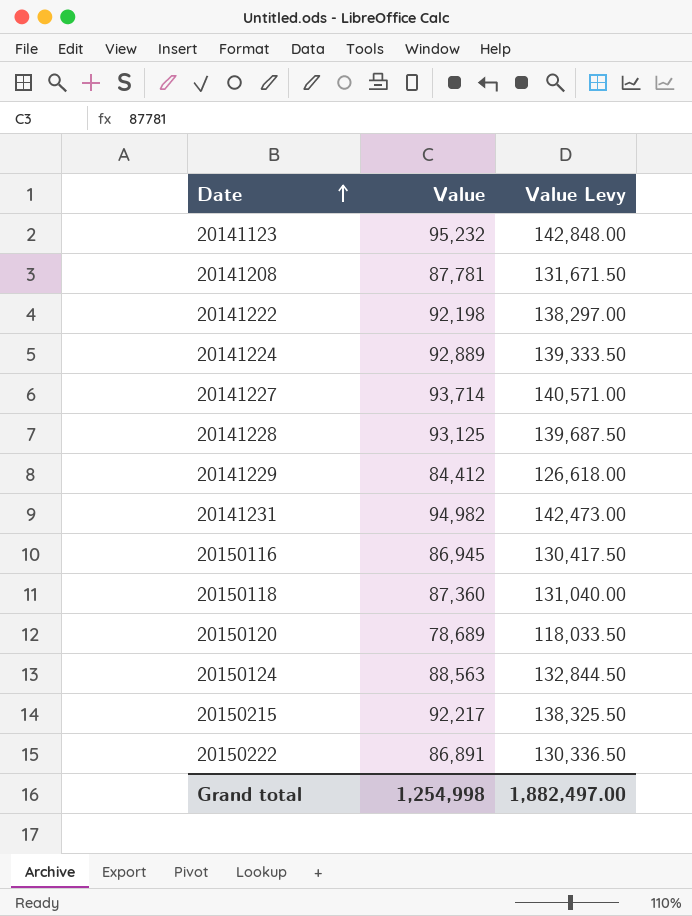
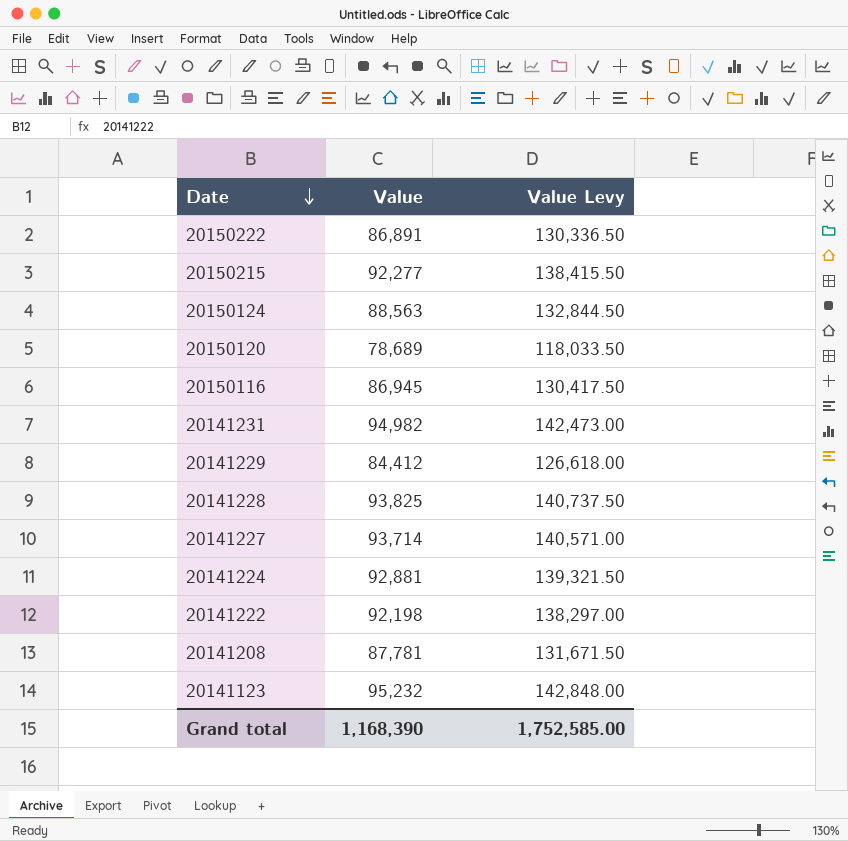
row order: Date ascending -> Date descending
row 20150118: 87,360 | 131,040.00 -> none
20150215 | Value: 92,217 -> 92,277
20150215 | Value Levy: 138,325.50 -> 138,415.50
20141228 | Value: 93,125 -> 93,825
20141228 | Value Levy: 139,687.50 -> 140,737.50
20141224 | Value: 92,889 -> 92,881
20141224 | Value Levy: 139,333.50 -> 139,321.50
Grand total | Value: 1,254,998 -> 1,168,390
Grand total | Value Levy: 1,882,497.00 -> 1,752,585.00

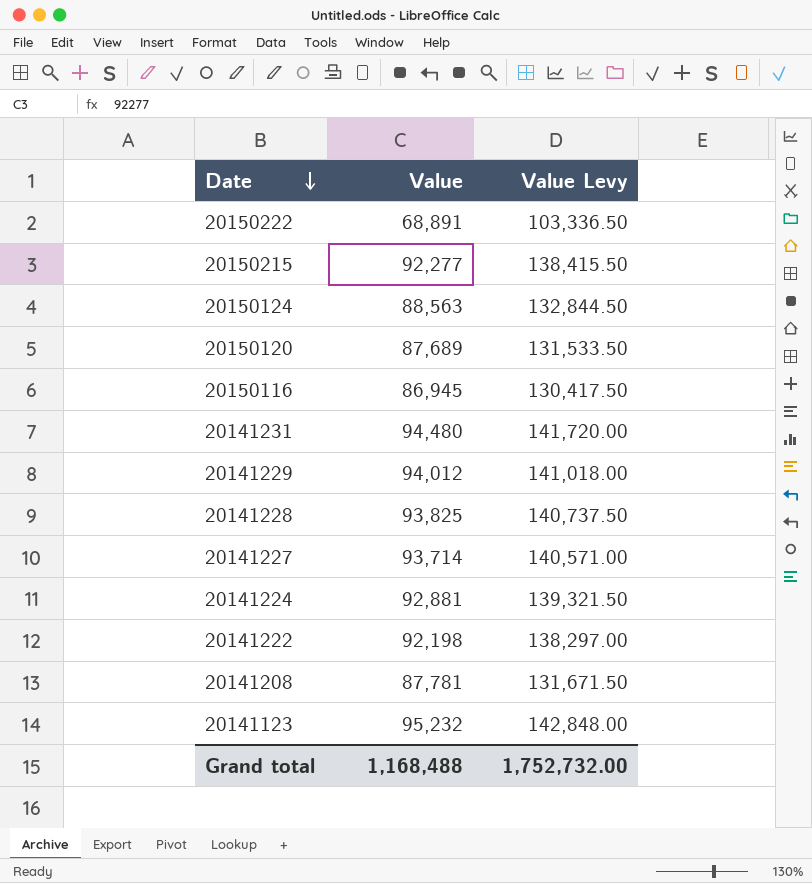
20150222 | Value: 86,891 -> 68,891
20150222 | Value Levy: 130,336.50 -> 103,336.50
20150120 | Value: 78,689 -> 87,689
20150120 | Value Levy: 118,033.50 -> 131,533.50
20141231 | Value: 94,982 -> 94,480
20141231 | Value Levy: 142,473.00 -> 141,720.00
20141229 | Value: 84,412 -> 94,012
20141229 | Value Levy: 126,618.00 -> 141,018.00
Grand total | Value: 1,168,390 -> 1,168,488
Grand total | Value Levy: 1,752,585.00 -> 1,752,732.00

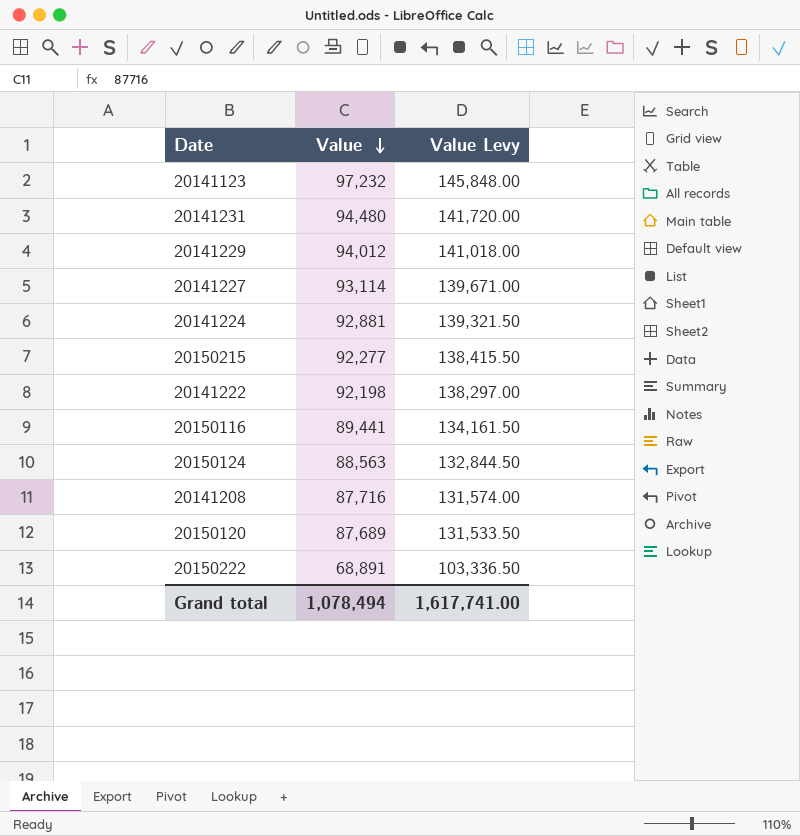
row order: Date descending -> Value descending
row 20141228: 93,825 | 140,737.50 -> none
20141123 | Value: 95,232 -> 97,232
20141123 | Value Levy: 142,848.00 -> 145,848.00
20141227 | Value: 93,714 -> 93,114
20141227 | Value Levy: 140,571.00 -> 139,671.00
20150116 | Value: 86,945 -> 89,441
20150116 | Value Levy: 130,417.50 -> 134,161.50
20141208 | Value: 87,781 -> 87,716
20141208 | Value Levy: 131,671.50 -> 131,574.00
Grand total | Value: 1,168,488 -> 1,078,494
Grand total | Value Levy: 1,752,732.00 -> 1,617,741.00

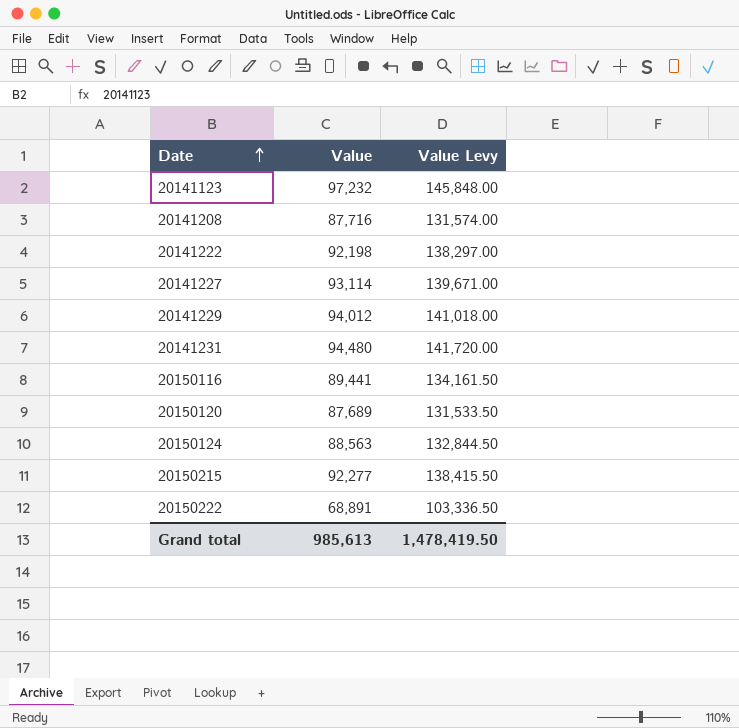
row order: Value descending -> Date ascending
row 20141224: 92,881 | 139,321.50 -> none
Grand total | Value: 1,078,494 -> 985,613
Grand total | Value Levy: 1,617,741.00 -> 1,478,419.50

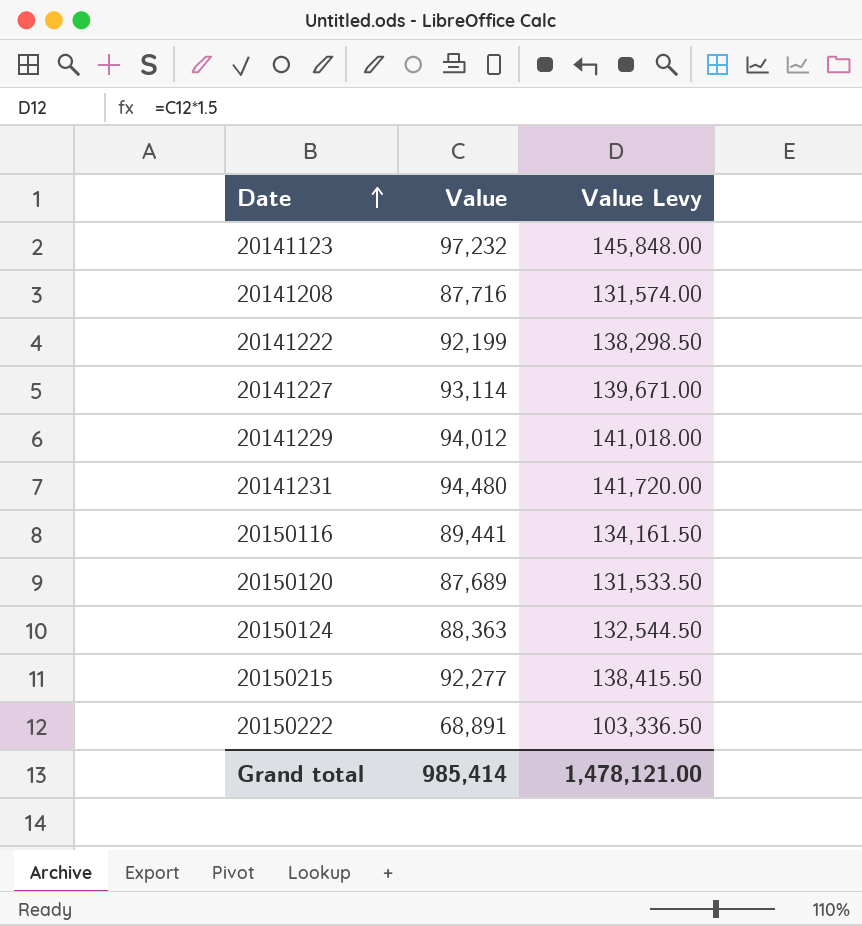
20141222 | Value: 92,198 -> 92,199
20141222 | Value Levy: 138,297.00 -> 138,298.50
20150124 | Value: 88,563 -> 88,363
20150124 | Value Levy: 132,844.50 -> 132,544.50
Grand total | Value: 985,613 -> 985,414
Grand total | Value Levy: 1,478,419.50 -> 1,478,121.00

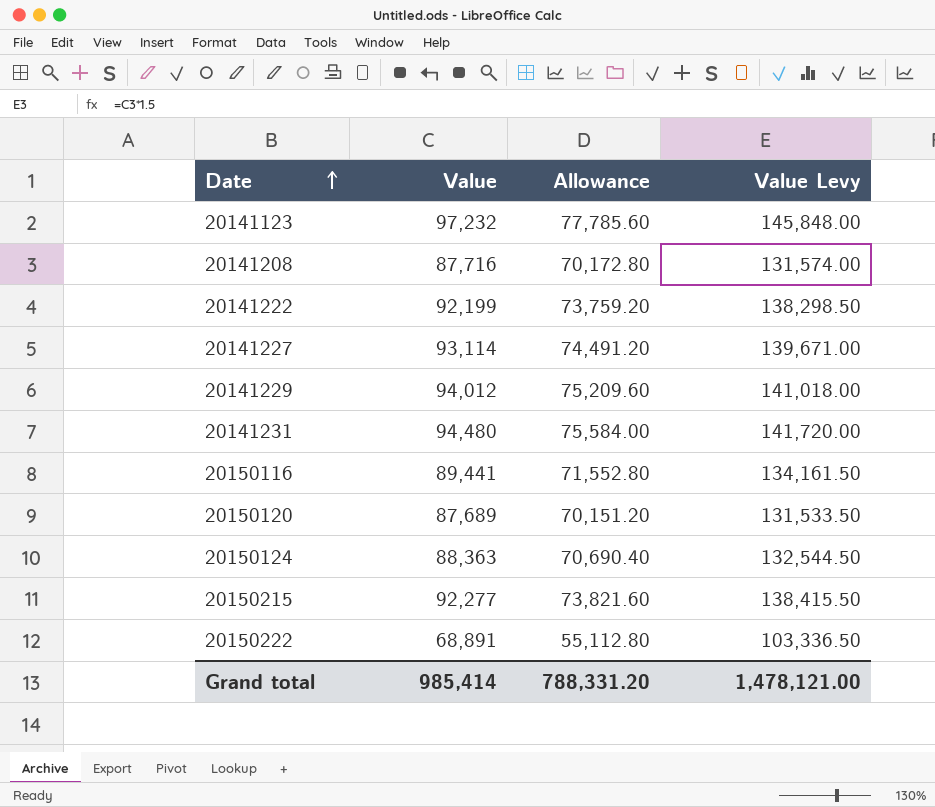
column Allowance | formula: none -> [Value] * 0.8

